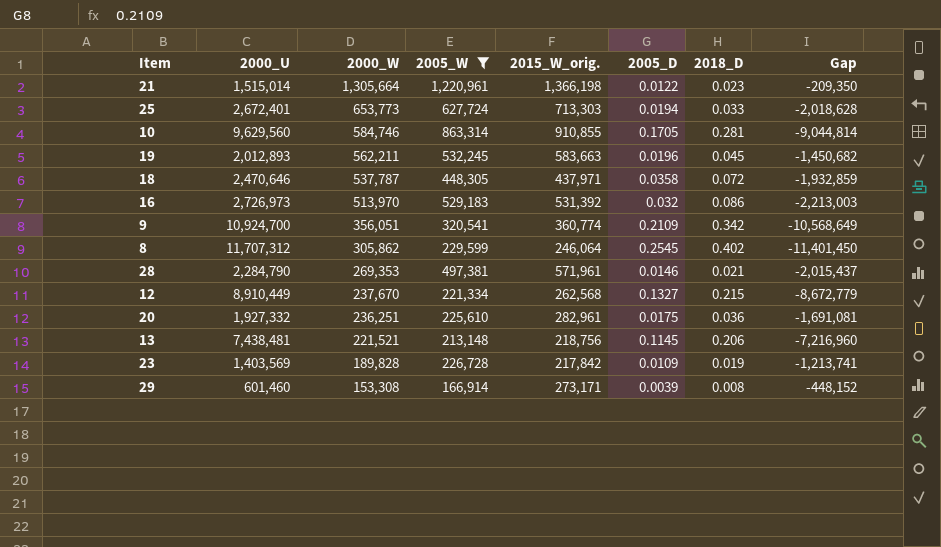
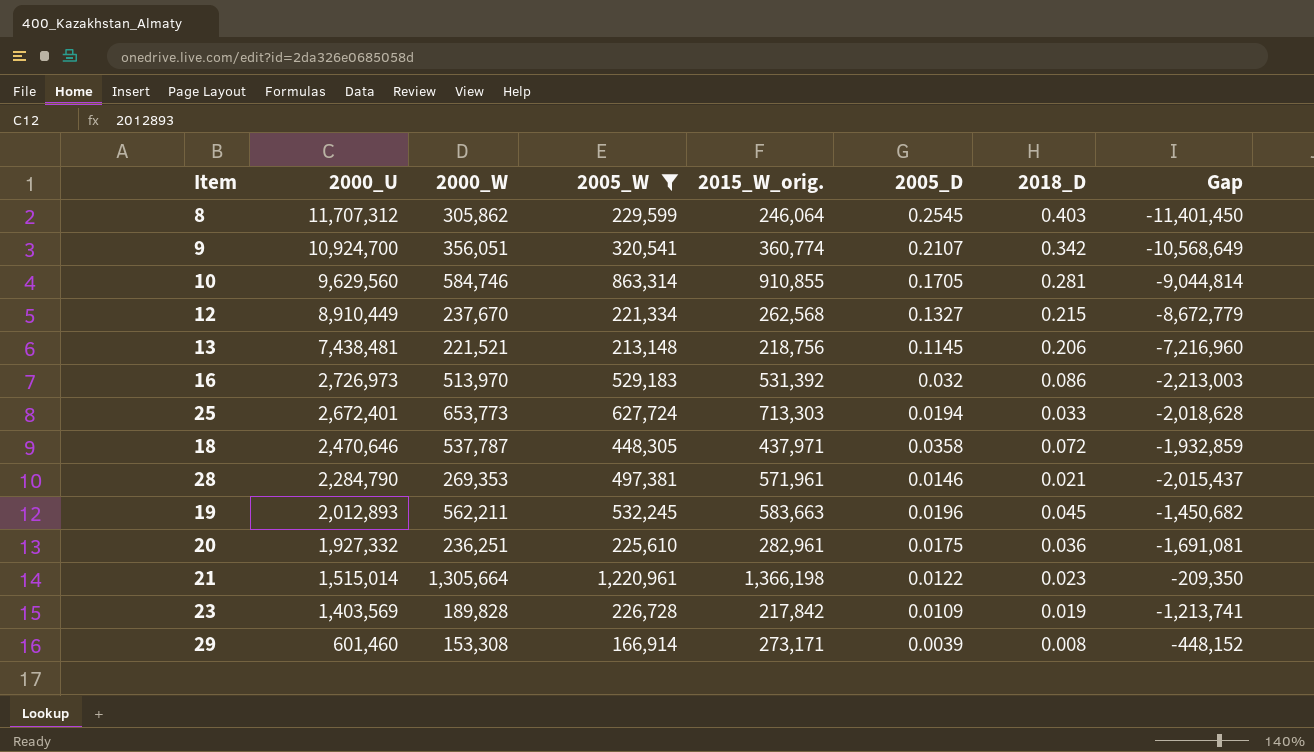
row order: 2000_W descending -> 2000_U descending
8 | 2018_D: 0.402 -> 0.403
9 | 2005_D: 0.2109 -> 0.2107

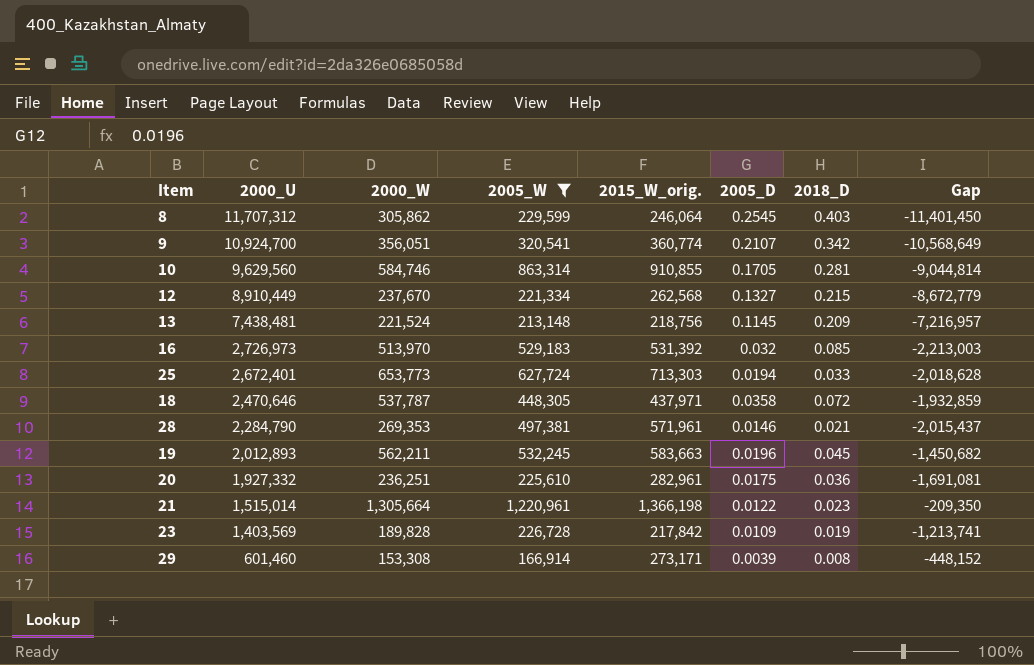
13 | 2000_W: 221,521 -> 221,524
13 | 2018_D: 0.206 -> 0.209
13 | Gap: -7,216,960 -> -7,216,957
16 | 2018_D: 0.086 -> 0.085

